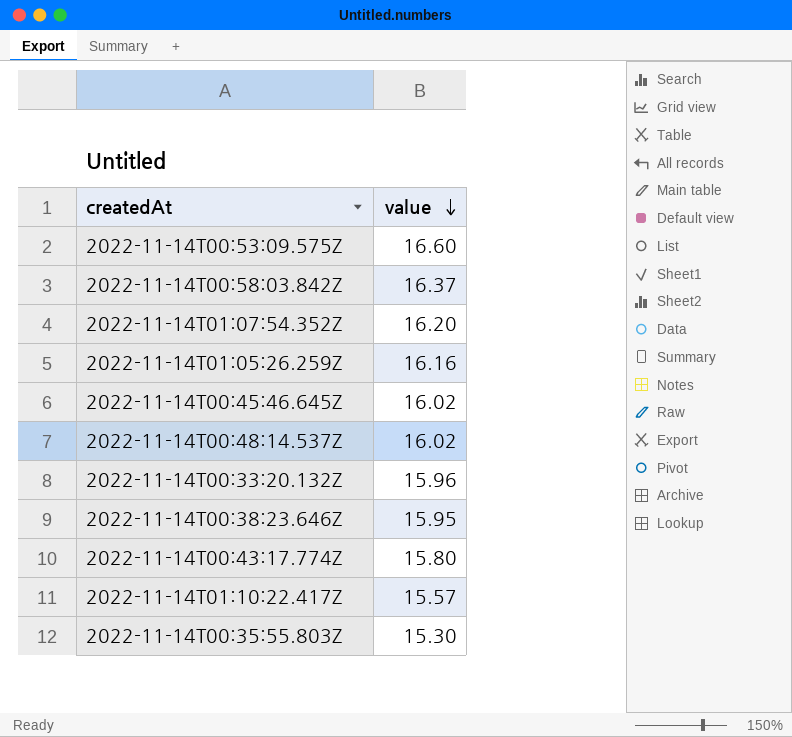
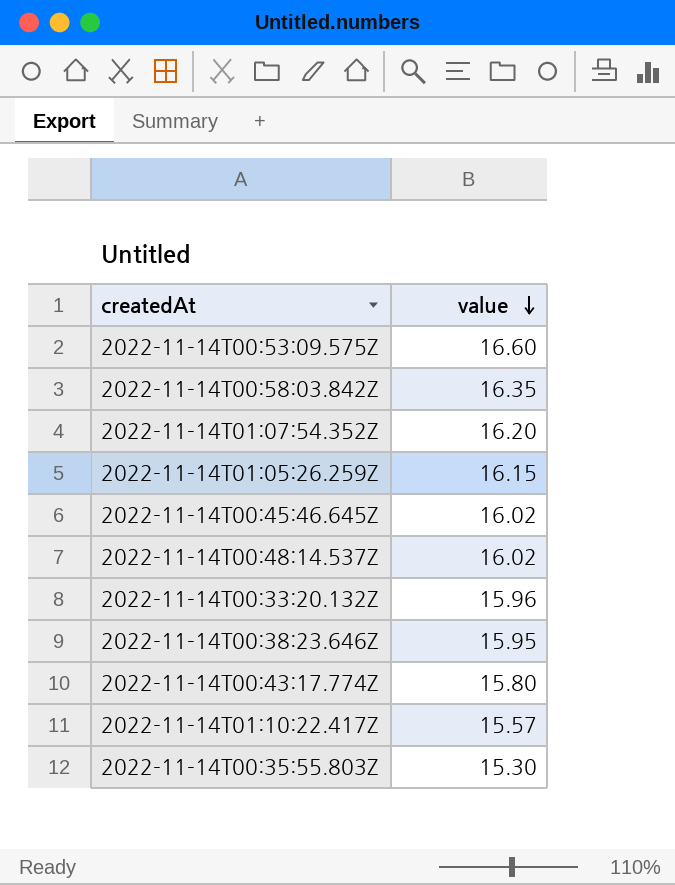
2022-11-14T00:58:03.842Z | value: 16.37 -> 16.35
2022-11-14T01:05:26.259Z | value: 16.16 -> 16.15

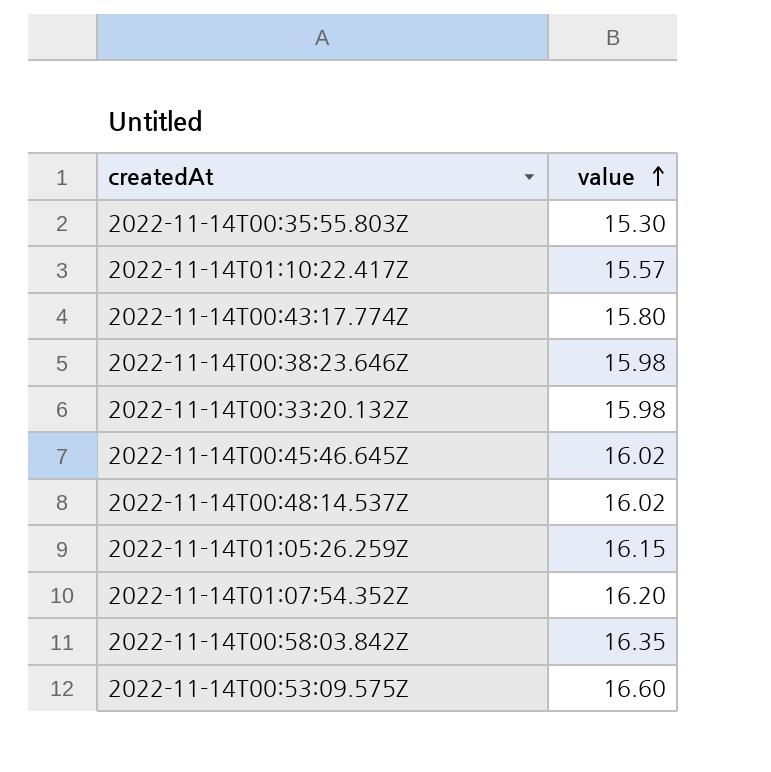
row order: value descending -> value ascending
2022-11-14T00:38:23.646Z | value: 15.95 -> 15.98
2022-11-14T00:33:20.132Z | value: 15.96 -> 15.98

